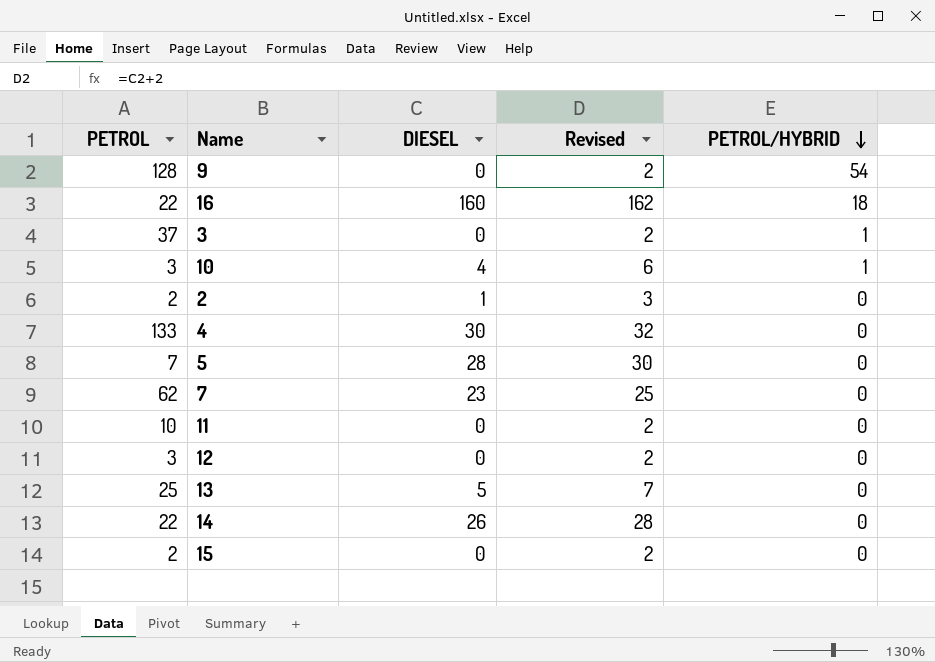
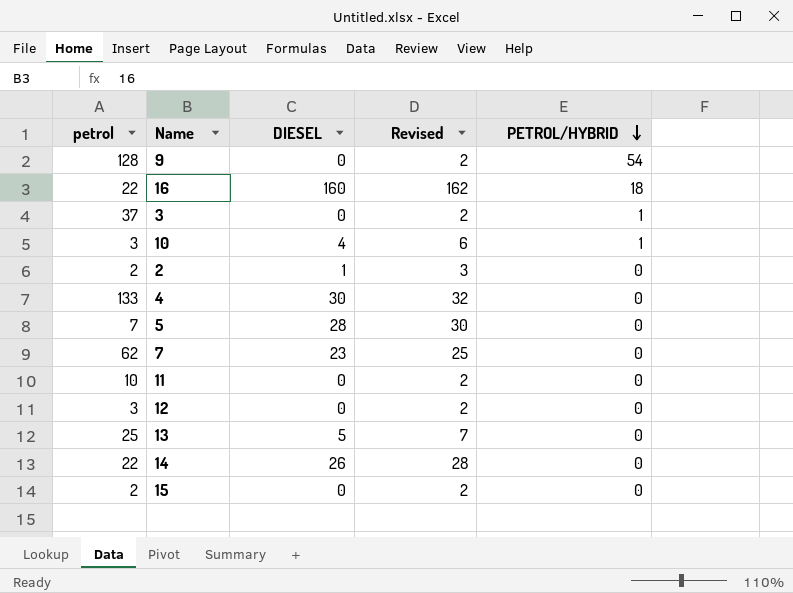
column name: PETROL -> petrol

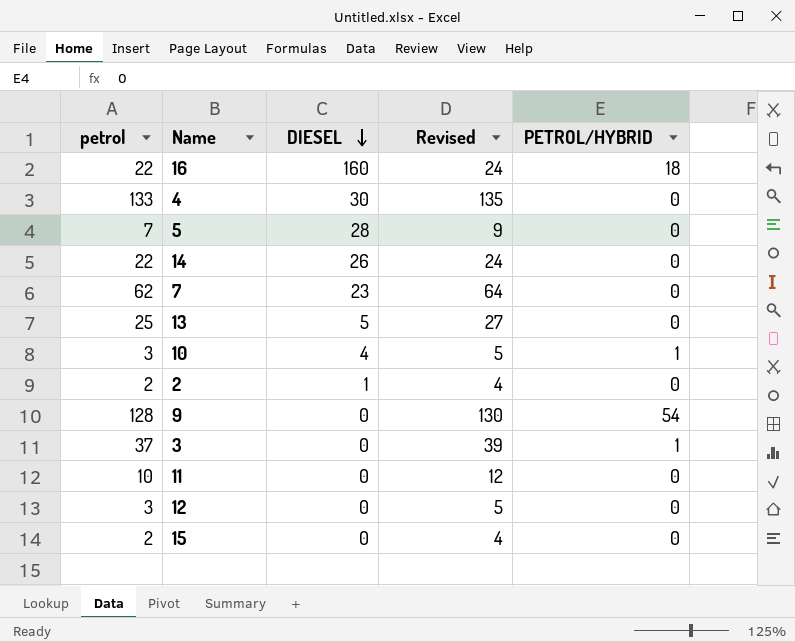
row order: PETROL/HYBRID descending -> DIESEL descending
column Revised | formula: [DIESEL] + 2 -> [petrol] + 2

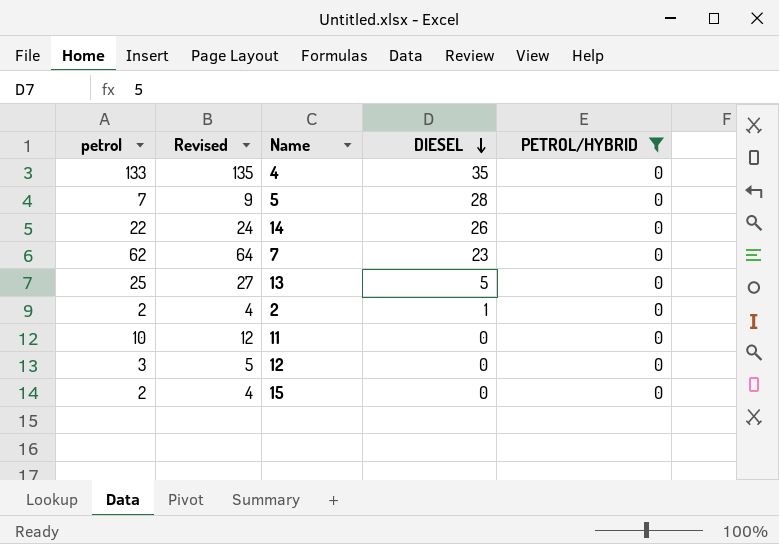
filter: none -> PETROL/HYBRID = 0
column Revised | position: 4 -> 2
4 | DIESEL: 30 -> 35

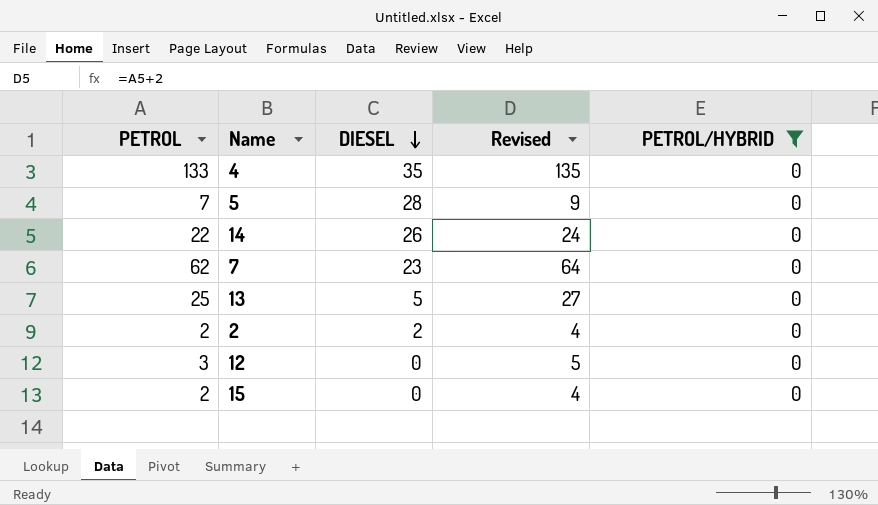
column name: petrol -> PETROL
column Revised | position: 2 -> 4
row 11: 10 | 12 | 0 | 0 -> none
2 | DIESEL: 1 -> 2

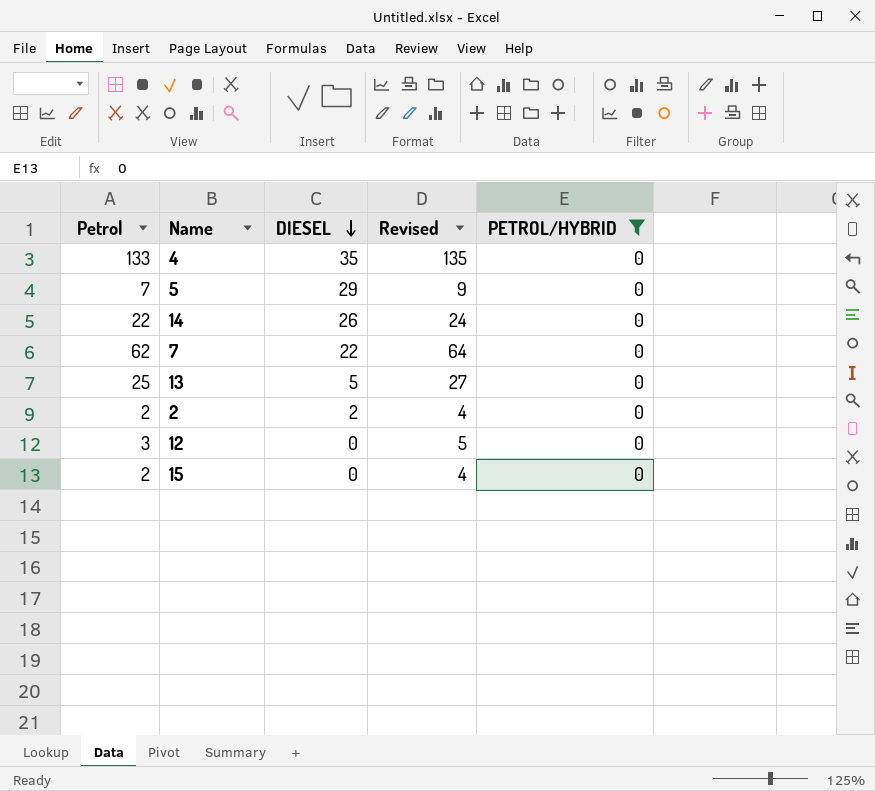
column name: PETROL -> Petrol
5 | DIESEL: 28 -> 29
7 | DIESEL: 23 -> 22

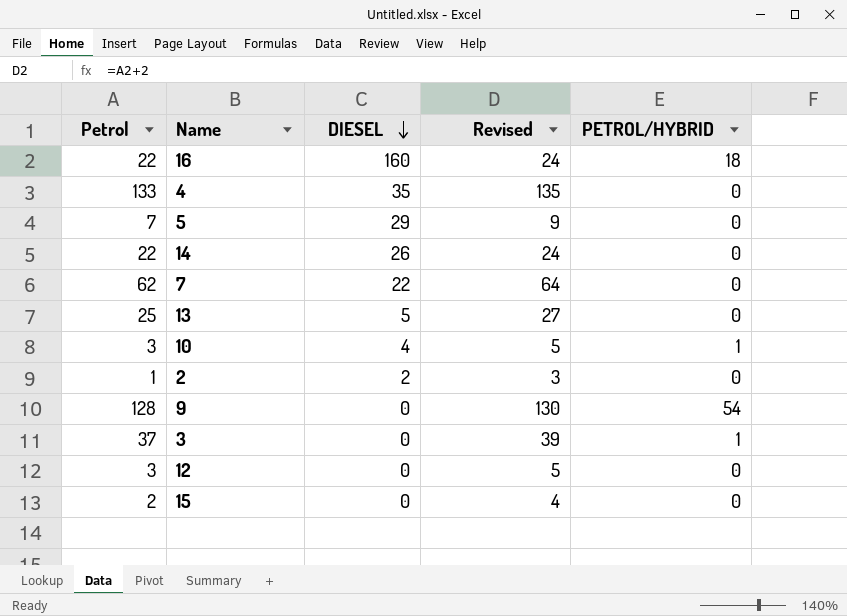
filter: PETROL/HYBRID = 0 -> none
2 | Petrol: 2 -> 1
2 | Revised: 4 -> 3

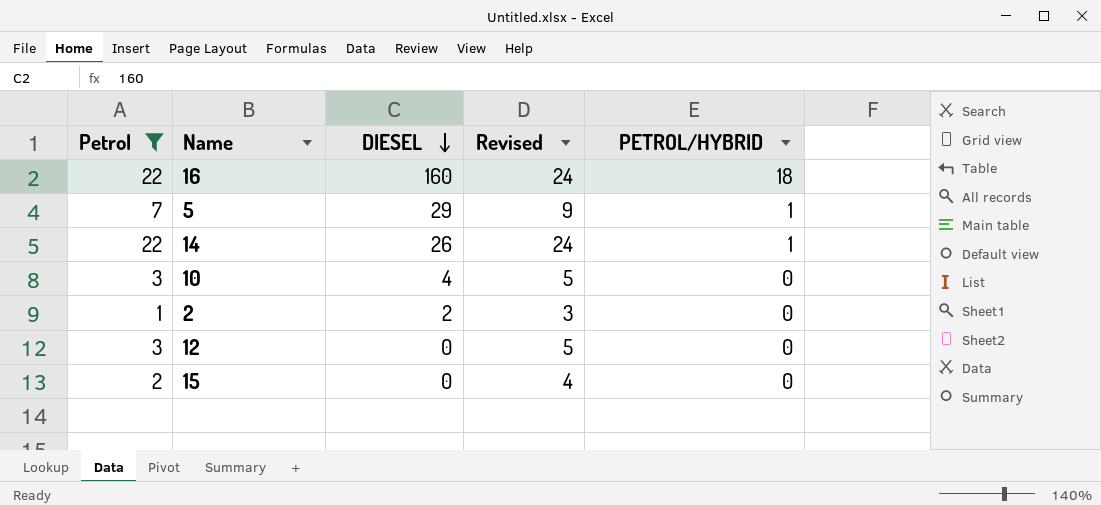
filter: none -> Petrol <= 22
5 | PETROL/HYBRID: 0 -> 1
14 | PETROL/HYBRID: 0 -> 1
10 | PETROL/HYBRID: 1 -> 0

